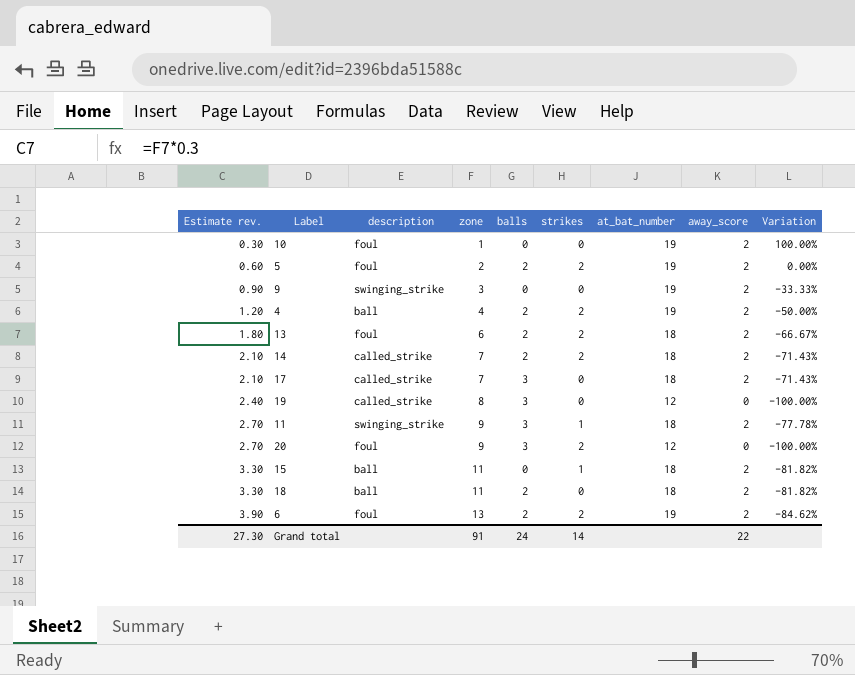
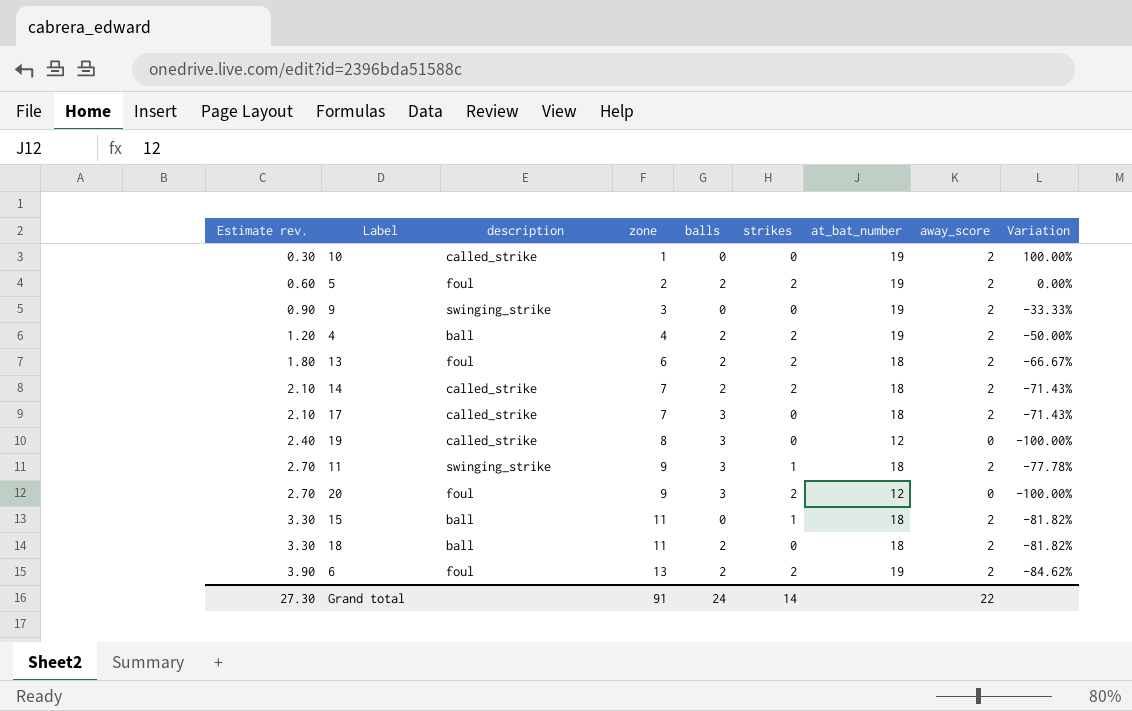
10 | description: foul -> called_strike

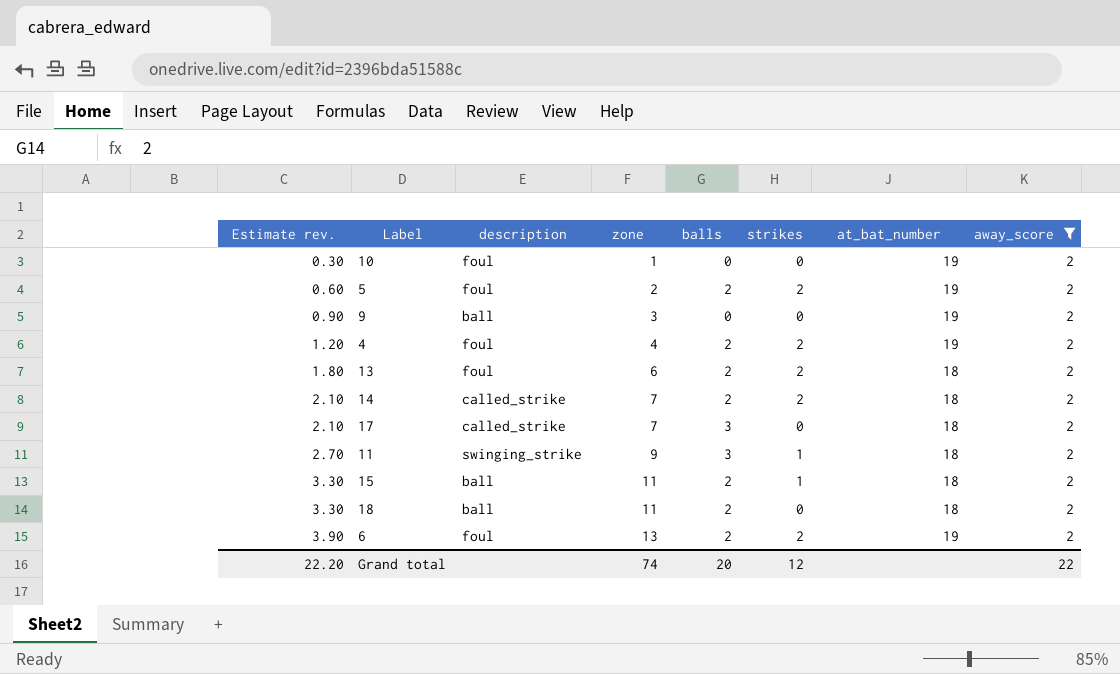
filter: none -> away_score = 2
column Variation | formula: ([away_score] - [zone]) / [zone] -> none
10 | description: called_strike -> foul
9 | description: swinging_strike -> ball
4 | description: ball -> foul
15 | balls: 0 -> 2
Grand total | Estimate rev.: 27.30 -> 22.20
Grand total | zone: 91 -> 74
Grand total | balls: 24 -> 20
Grand total | strikes: 14 -> 12

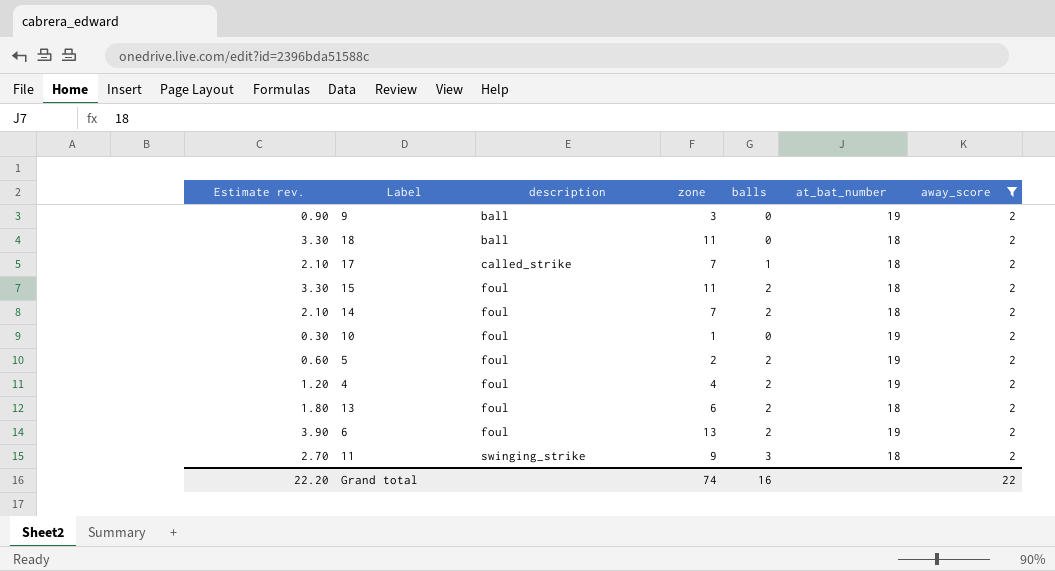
row order: Estimate rev. ascending -> description ascending
column strikes | position: 6 -> none
18 | balls: 2 -> 0
17 | balls: 3 -> 1
15 | description: ball -> foul
14 | description: called_strike -> foul
Grand total | balls: 20 -> 16

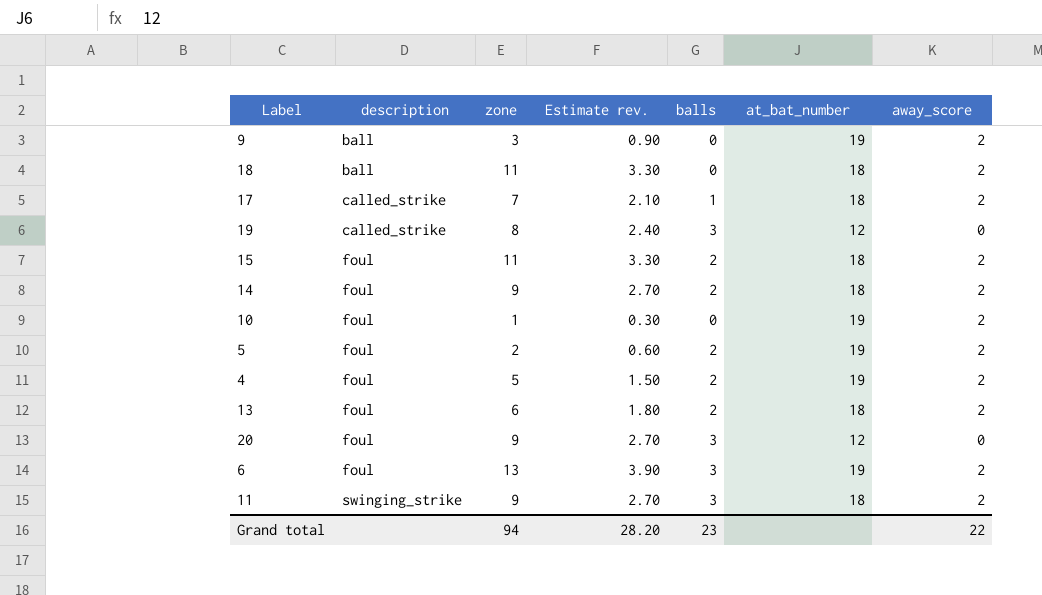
filter: away_score = 2 -> none
column Estimate rev. | position: 1 -> 4
14 | zone: 7 -> 9
14 | Estimate rev.: 2.10 -> 2.70
4 | zone: 4 -> 5
4 | Estimate rev.: 1.20 -> 1.50
6 | balls: 2 -> 3
Grand total | zone: 74 -> 94
Grand total | Estimate rev.: 22.20 -> 28.20
Grand total | balls: 16 -> 23

